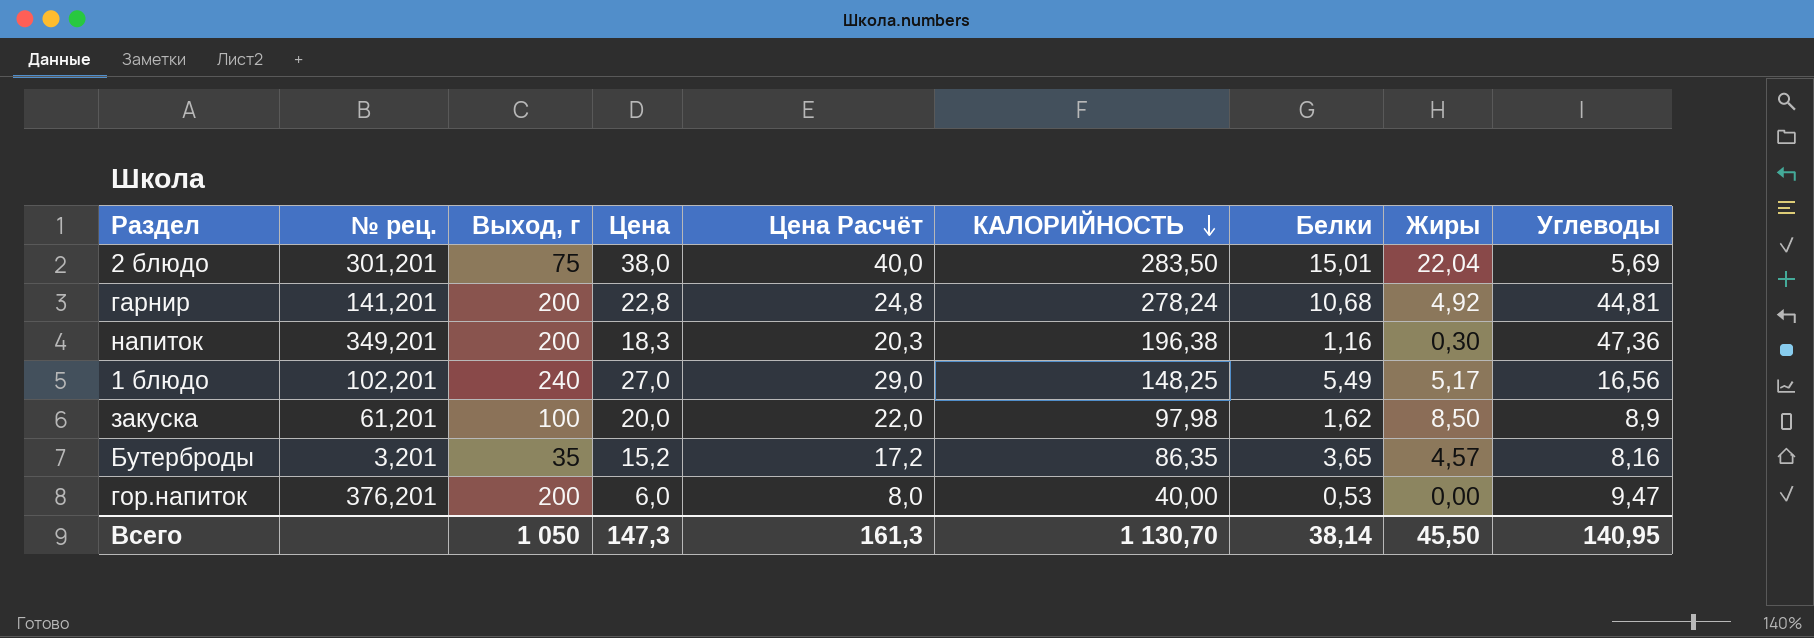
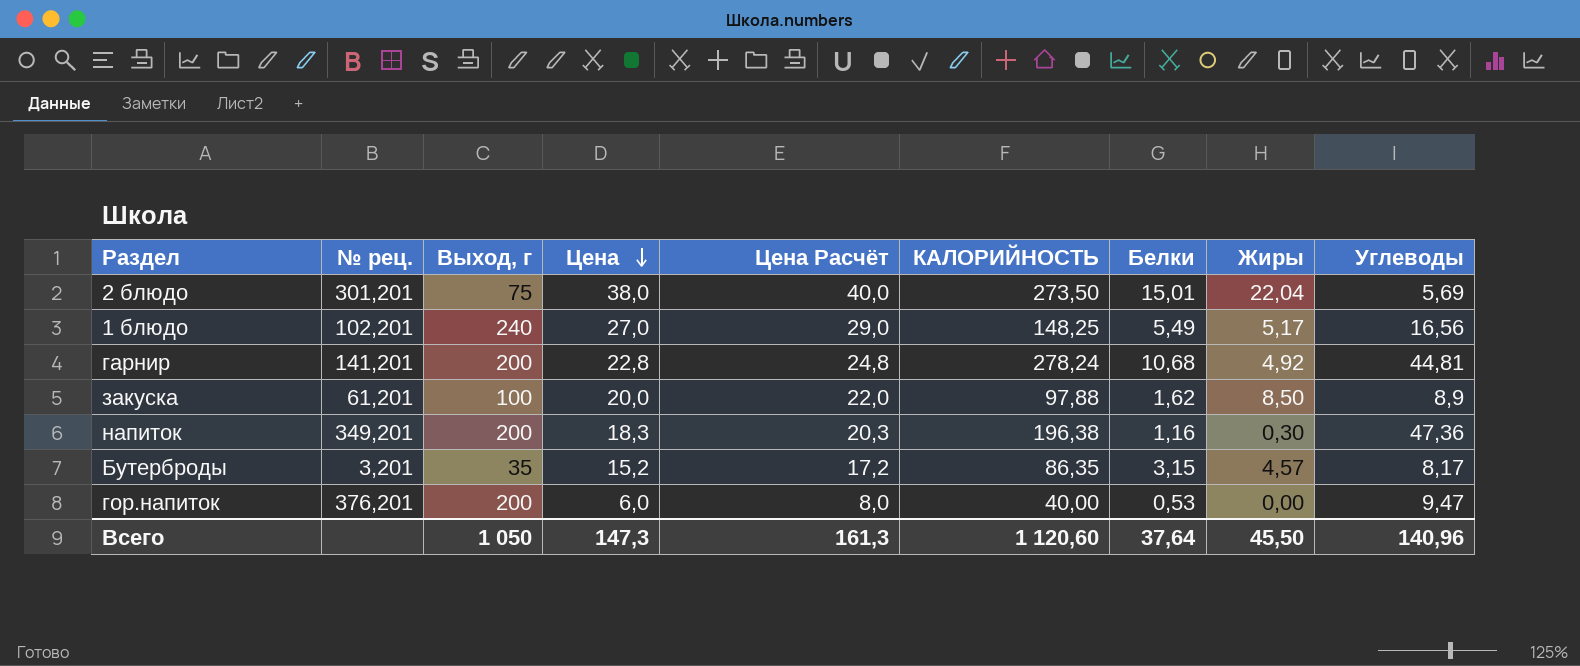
row order: КАЛОРИЙНОСТЬ descending -> Цена descending
2 блюдо | КАЛОРИЙНОСТЬ: 283,50 -> 273,50
закуска | КАЛОРИЙНОСТЬ: 97,98 -> 97,88
Бутерброды | Белки: 3,65 -> 3,15
Бутерброды | Углеводы: 8,16 -> 8,17
Всего | КАЛОРИЙНОСТЬ: 1 130,70 -> 1 120,60
Всего | Белки: 38,14 -> 37,64
Всего | Углеводы: 140,95 -> 140,96

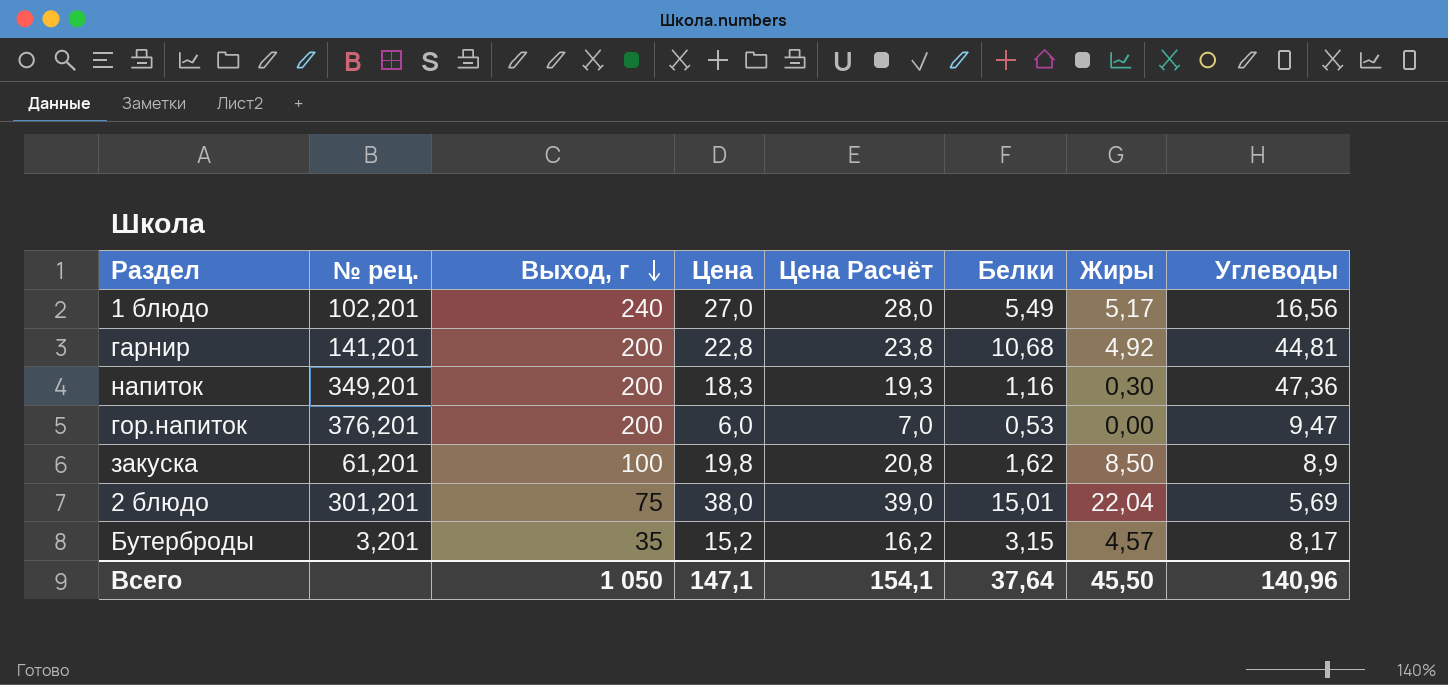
row order: Цена descending -> Выход, г descending
column КАЛОРИЙНОСТЬ | position: 6 -> none
column Цена Расчёт | formula: [Цена] + 2 -> [Цена] + 1
закуска | Цена: 20,0 -> 19,8
Всего | Цена: 147,3 -> 147,1
Всего | Цена Расчёт: 161,3 -> 154,1

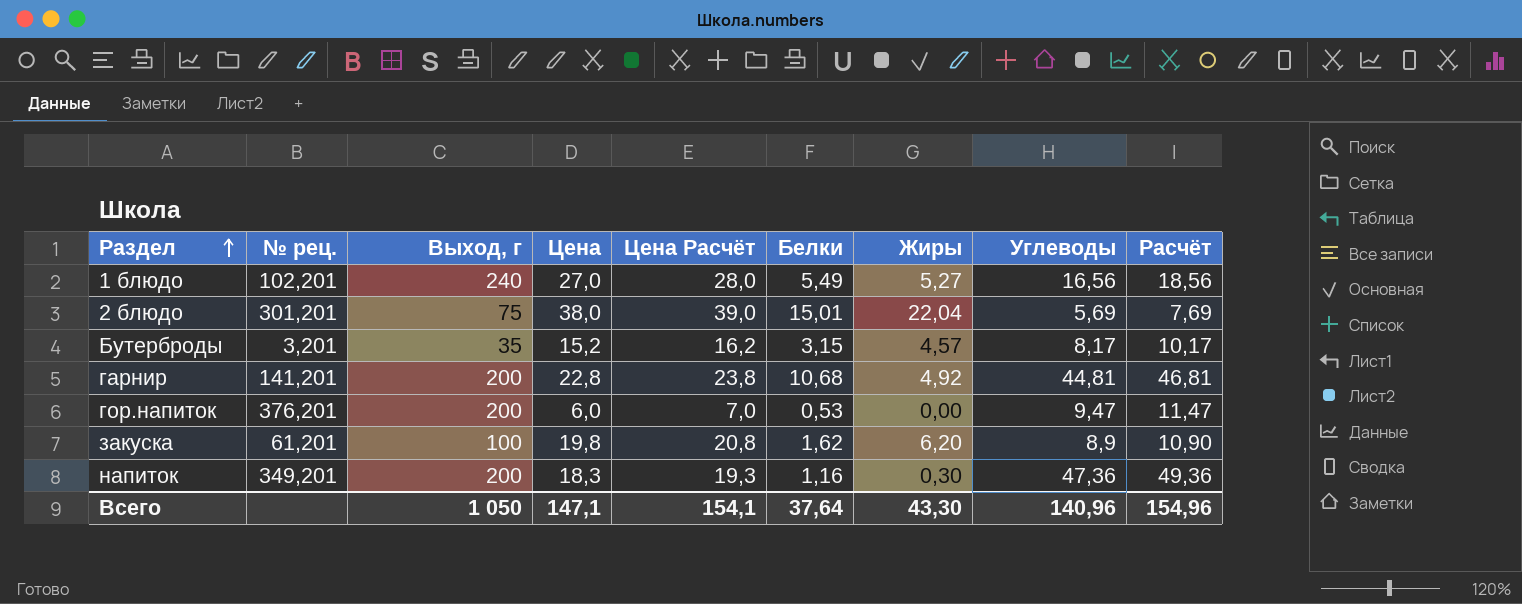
row order: Выход, г descending -> Раздел ascending
column Расчёт | formula: none -> [Углеводы] + 2
1 блюдо | Жиры: 5,17 -> 5,27
закуска | Жиры: 8,50 -> 6,20
Всего | Жиры: 45,50 -> 43,30

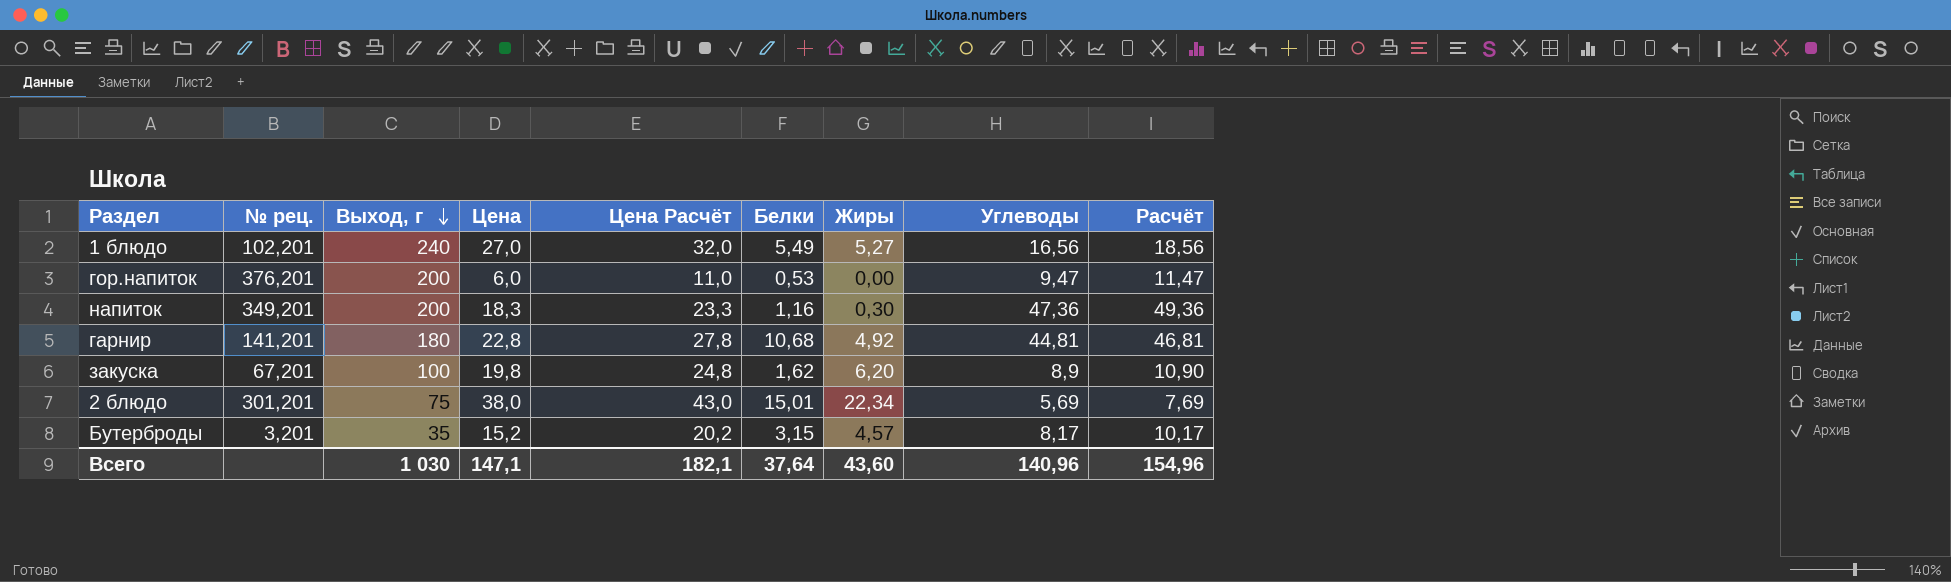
row order: Раздел ascending -> Выход, г descending
column Цена Расчёт | formula: [Цена] + 1 -> [Цена] + 5
гарнир | Выход, г: 200 -> 180
закуска | № рец.: 61,201 -> 67,201
2 блюдо | Жиры: 22,04 -> 22,34
Всего | Выход, г: 1 050 -> 1 030
Всего | Цена Расчёт: 154,1 -> 182,1
Всего | Жиры: 43,30 -> 43,60

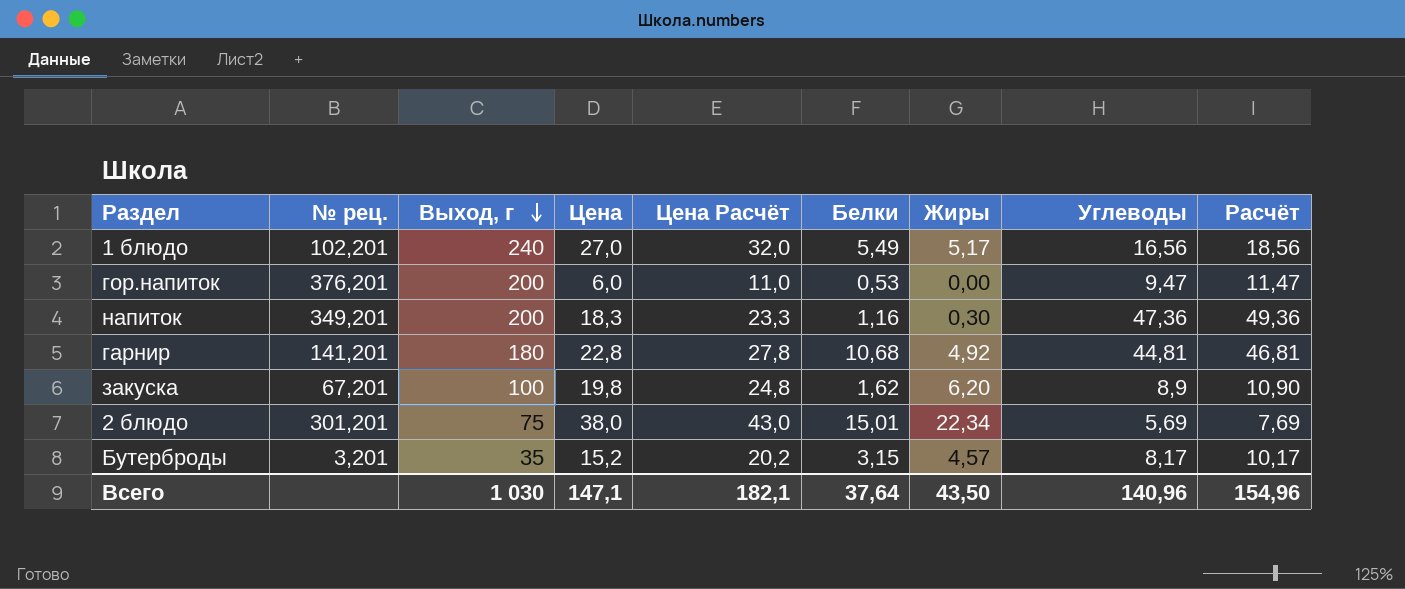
1 блюдо | Жиры: 5,27 -> 5,17
Всего | Жиры: 43,60 -> 43,50

